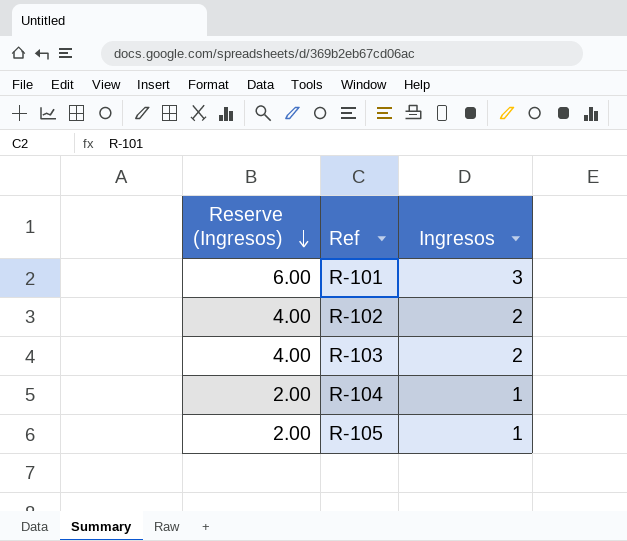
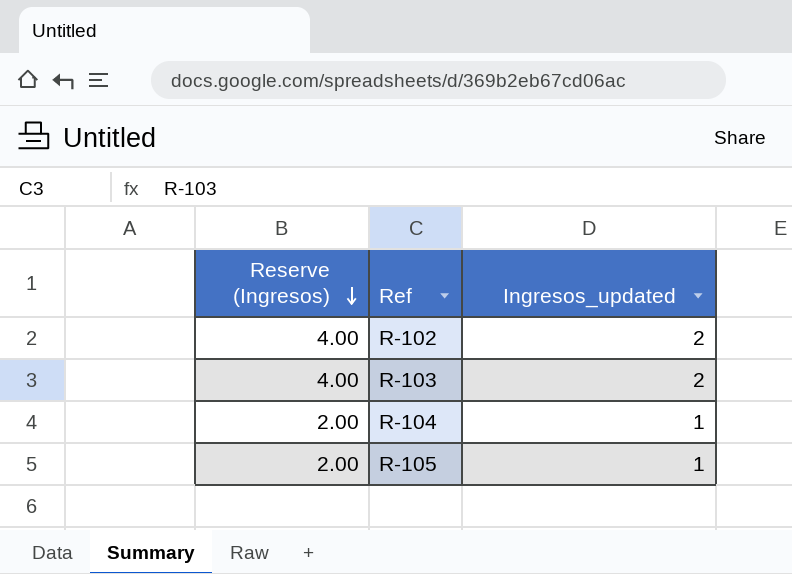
column name: Ingresos -> Ingresos_updated
row R-101: 6.00 | 3 -> none

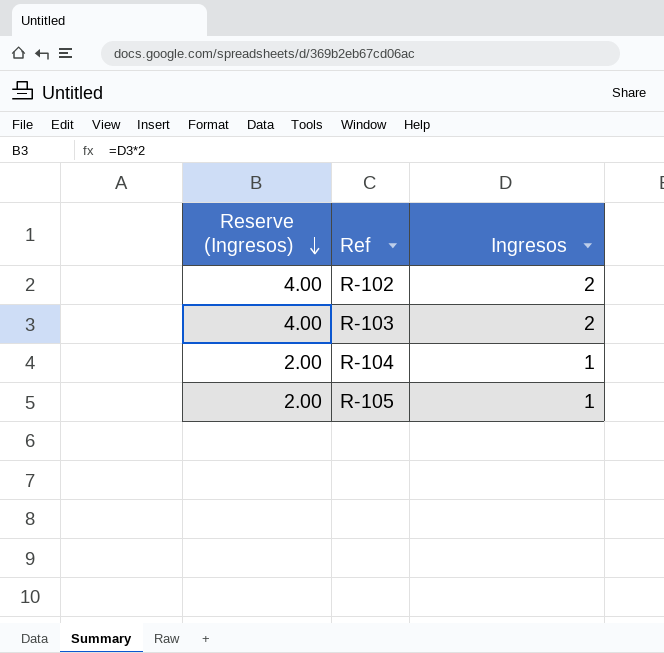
column name: Ingresos_updated -> Ingresos

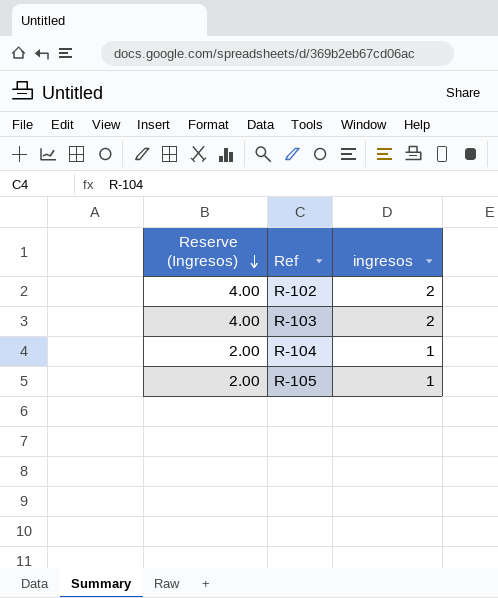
column name: Ingresos -> ingresos

